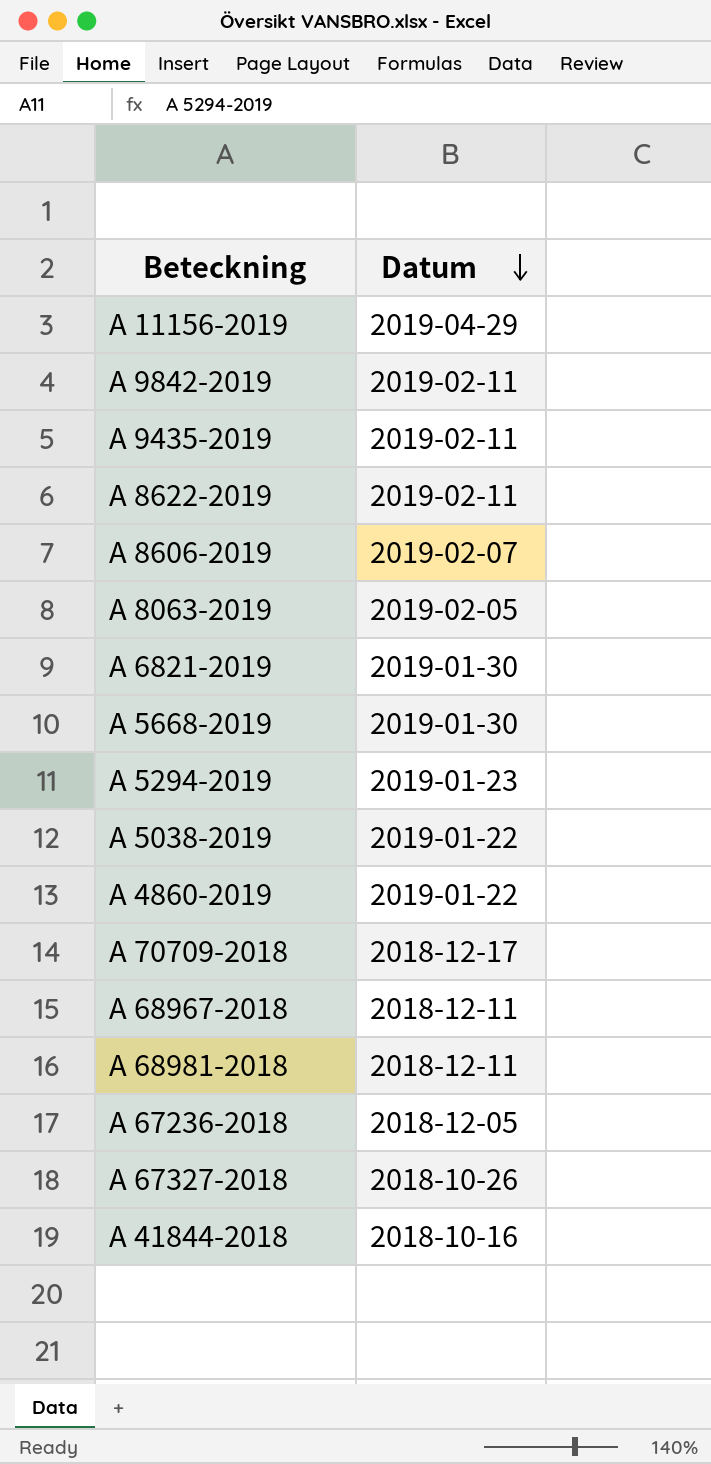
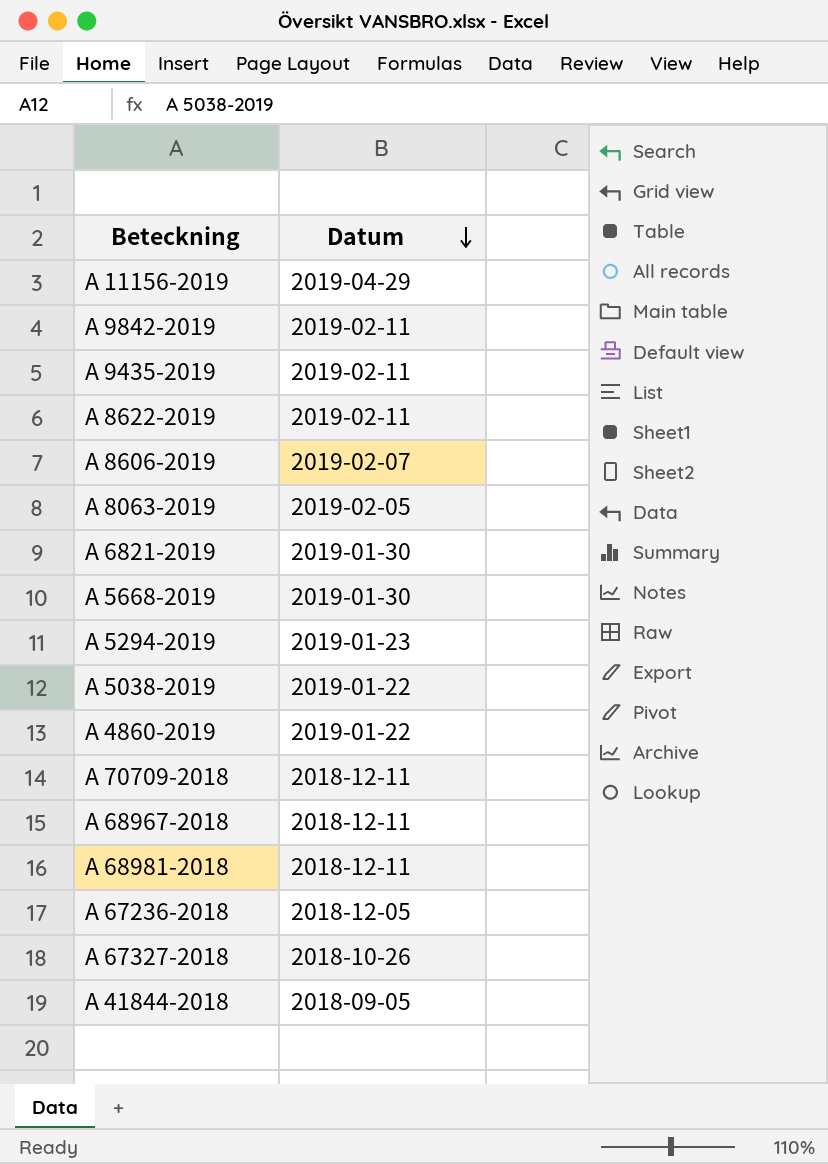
A 70709-2018 | Datum: 2018-12-17 -> 2018-12-11
A 41844-2018 | Datum: 2018-10-16 -> 2018-09-05

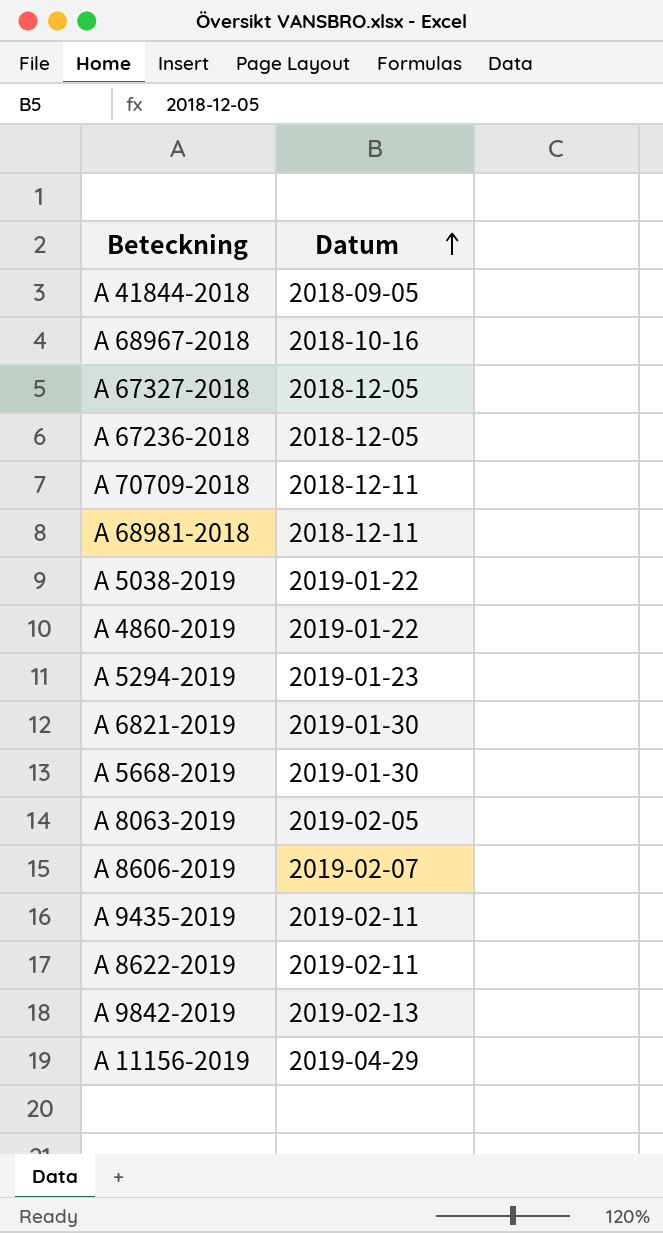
row order: Datum descending -> Datum ascending
A 68967-2018 | Datum: 2018-12-11 -> 2018-10-16
A 67327-2018 | Datum: 2018-10-26 -> 2018-12-05
A 9842-2019 | Datum: 2019-02-11 -> 2019-02-13

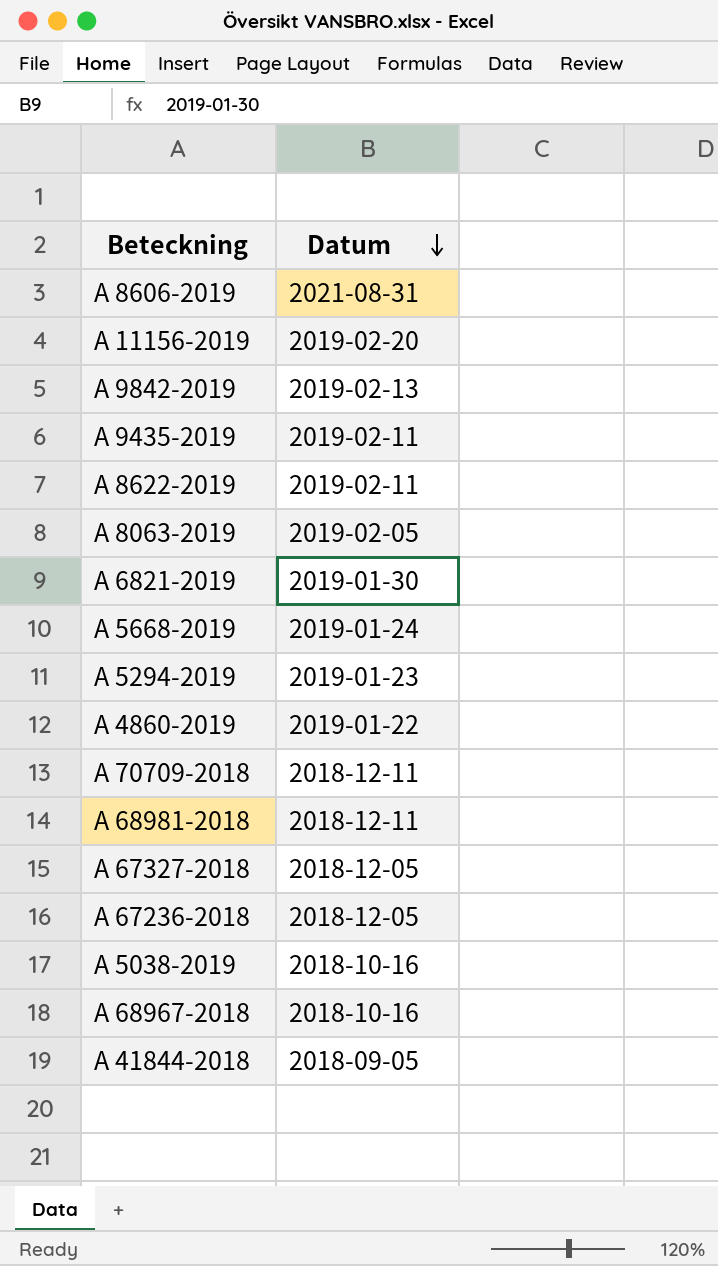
row order: Datum ascending -> Datum descending
A 8606-2019 | Datum: 2019-02-07 -> 2021-08-31
A 11156-2019 | Datum: 2019-04-29 -> 2019-02-20
A 5668-2019 | Datum: 2019-01-30 -> 2019-01-24
A 5038-2019 | Datum: 2019-01-22 -> 2018-10-16

